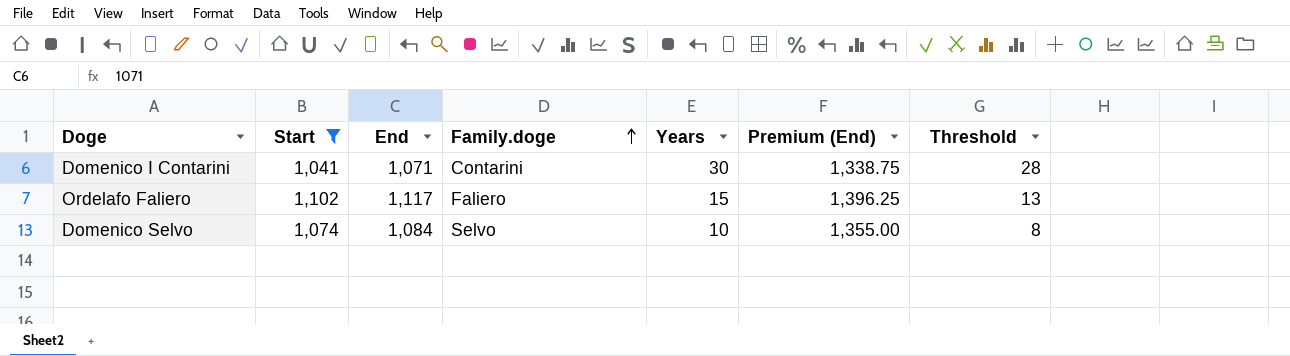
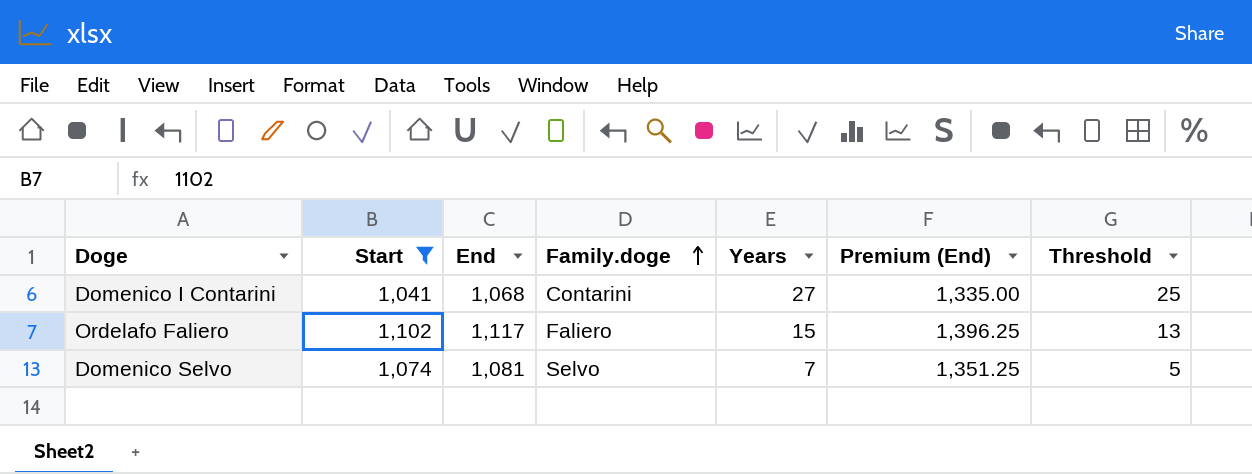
Domenico I Contarini | End: 1,071 -> 1,068
Domenico I Contarini | Years: 30 -> 27
Domenico I Contarini | Premium (End): 1,338.75 -> 1,335.00
Domenico I Contarini | Threshold: 28 -> 25
Domenico Selvo | End: 1,084 -> 1,081
Domenico Selvo | Years: 10 -> 7
Domenico Selvo | Premium (End): 1,355.00 -> 1,351.25
Domenico Selvo | Threshold: 8 -> 5

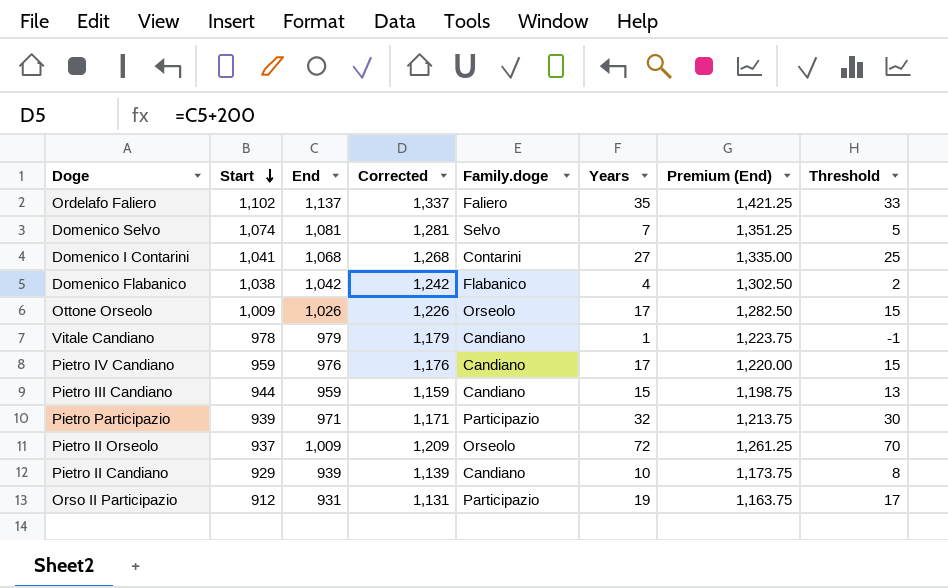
filter: Start >= 1,041 -> none
row order: Family.doge ascending -> Start descending
column Corrected | formula: none -> [End] + 200
Ordelafo Faliero | End: 1,117 -> 1,137
Ordelafo Faliero | Years: 15 -> 35
Ordelafo Faliero | Premium (End): 1,396.25 -> 1,421.25
Ordelafo Faliero | Threshold: 13 -> 33

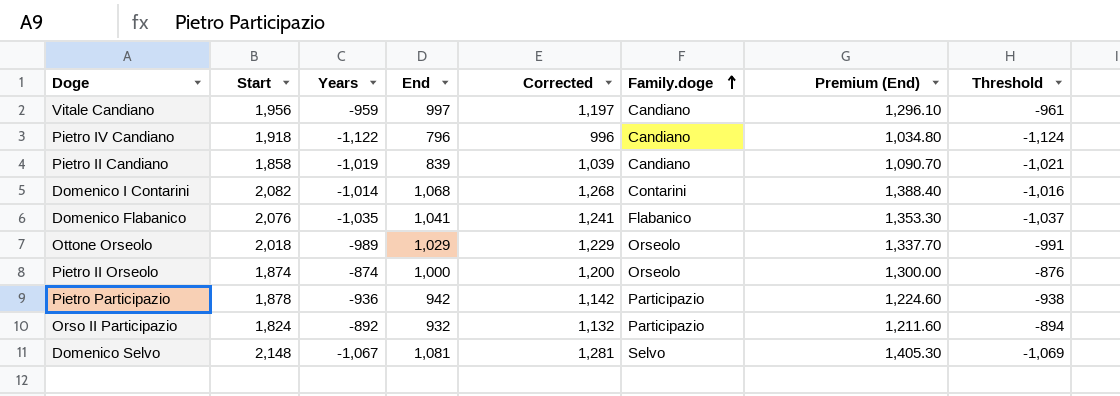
row order: Start descending -> Family.doge ascending
column Years | position: 6 -> 3
column Premium (End) | formula: [End] * 1.25 -> [End] * 1.3
row Ordelafo Faliero: 1,102 | 1,137 | 1,337 | Faliero | 35 | 1,421.25 | 33 -> none
row Pietro III Candiano: 944 | 959 | 1,159 | Candiano | 15 | 1,198.75 | 13 -> none
Vitale Candiano | Start: 978 -> 1,956
Vitale Candiano | Years: 1 -> -959
Vitale Candiano | End: 979 -> 997
Vitale Candiano | Corrected: 1,179 -> 1,197
Vitale Candiano | Threshold: -1 -> -961
Pietro IV Candiano | Start: 959 -> 1,918
Pietro IV Candiano | Years: 17 -> -1,122
Pietro IV Candiano | End: 976 -> 796
Pietro IV Candiano | Corrected: 1,176 -> 996
Pietro IV Candiano | Threshold: 15 -> -1,124
Pietro II Candiano | Start: 929 -> 1,858
Pietro II Candiano | Years: 10 -> -1,019
Pietro II Candiano | End: 939 -> 839
Pietro II Candiano | Corrected: 1,139 -> 1,039
Pietro II Candiano | Threshold: 8 -> -1,021
Domenico I Contarini | Start: 1,041 -> 2,082
Domenico I Contarini | Years: 27 -> -1,014
Domenico I Contarini | Threshold: 25 -> -1,016
Domenico Flabanico | Start: 1,038 -> 2,076
Domenico Flabanico | Years: 4 -> -1,035
Domenico Flabanico | End: 1,042 -> 1,041
Domenico Flabanico | Corrected: 1,242 -> 1,241
Domenico Flabanico | Threshold: 2 -> -1,037
Ottone Orseolo | Start: 1,009 -> 2,018
Ottone Orseolo | Years: 17 -> -989
Ottone Orseolo | End: 1,026 -> 1,029
Ottone Orseolo | Corrected: 1,226 -> 1,229
Ottone Orseolo | Threshold: 15 -> -991
Pietro II Orseolo | Start: 937 -> 1,874
Pietro II Orseolo | Years: 72 -> -874
Pietro II Orseolo | End: 1,009 -> 1,000
Pietro II Orseolo | Corrected: 1,209 -> 1,200
Pietro II Orseolo | Threshold: 70 -> -876
Pietro Participazio | Start: 939 -> 1,878
Pietro Participazio | Years: 32 -> -936
Pietro Participazio | End: 971 -> 942
Pietro Participazio | Corrected: 1,171 -> 1,142
Pietro Participazio | Threshold: 30 -> -938
Orso II Participazio | Start: 912 -> 1,824
Orso II Participazio | Years: 19 -> -892
Orso II Participazio | End: 931 -> 932
Orso II Participazio | Corrected: 1,131 -> 1,132
Orso II Participazio | Threshold: 17 -> -894
Domenico Selvo | Start: 1,074 -> 2,148
Domenico Selvo | Years: 7 -> -1,067
Domenico Selvo | Threshold: 5 -> -1,069

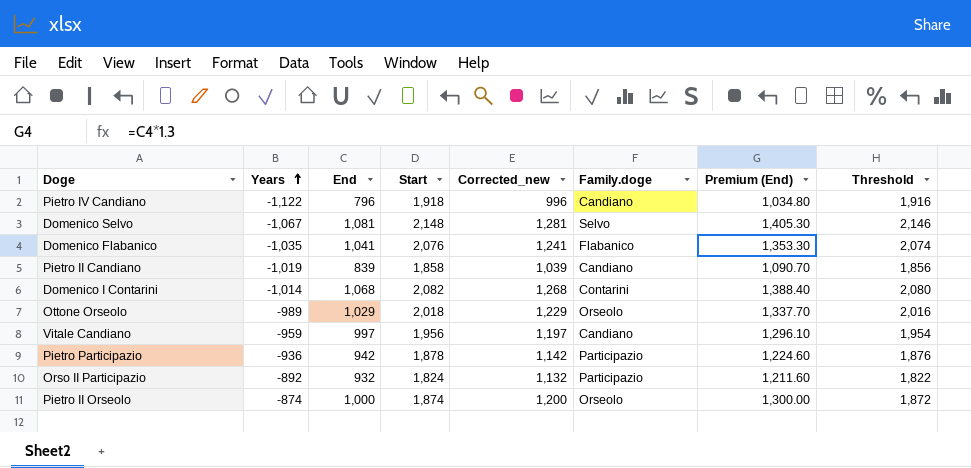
row order: Family.doge ascending -> Years ascending
column Start | position: 2 -> 4
column name: Corrected -> Corrected_new
column Threshold | formula: [Years] - 2 -> [Start] - 2

